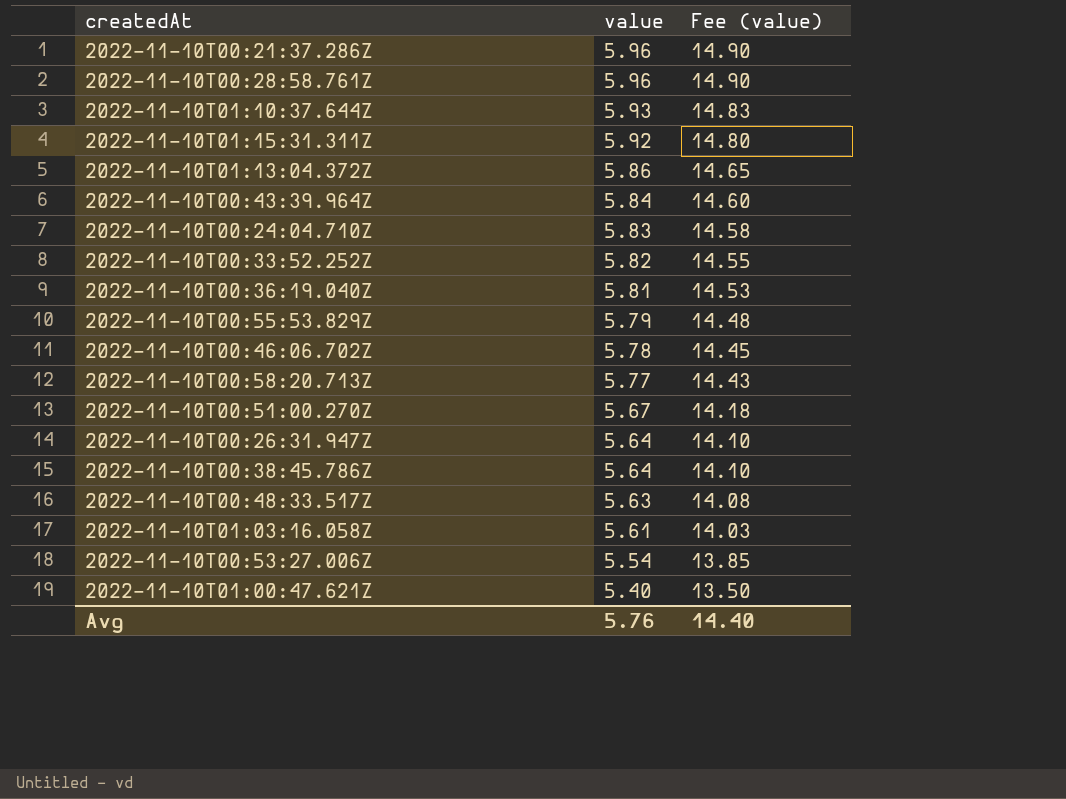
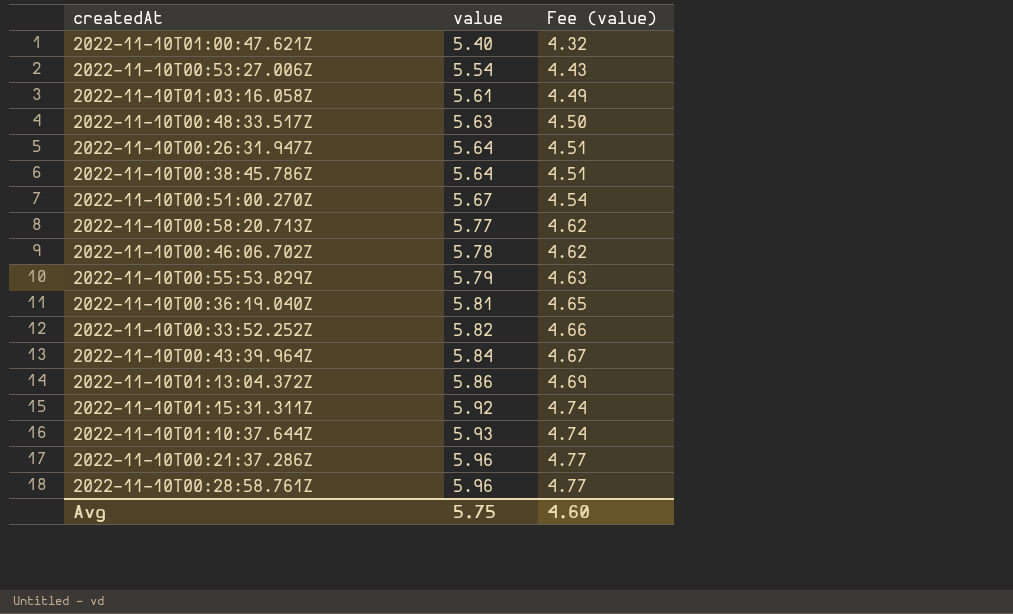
row order: value descending -> value ascending
column Fee (value) | formula: [value] * 2.5 -> [value] * 0.8
row 2022-11-10T00:24:04.710Z: 5.83 | 14.58 -> none
Avg | value: 5.76 -> 5.75
Avg | Fee (value): 14.40 -> 4.60

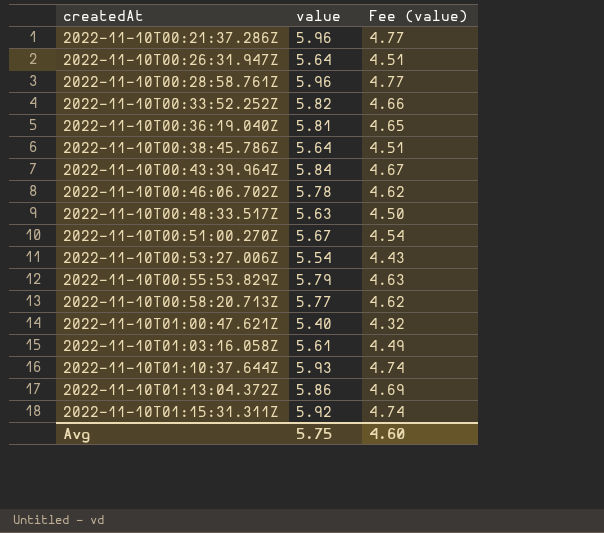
row order: value ascending -> createdAt ascending

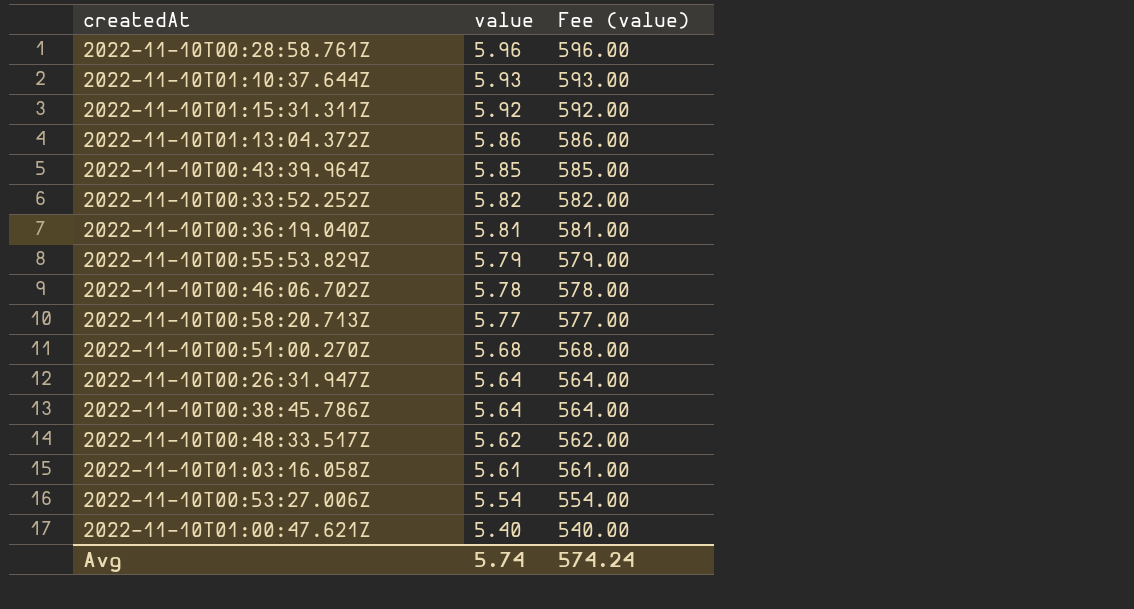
row order: createdAt ascending -> value descending
column Fee (value) | formula: [value] * 0.8 -> [value] * 100
row 2022-11-10T00:21:37.286Z: 5.96 | 4.77 -> none
2022-11-10T00:43:39.964Z | value: 5.84 -> 5.85
2022-11-10T00:51:00.270Z | value: 5.67 -> 5.68
2022-11-10T00:48:33.517Z | value: 5.63 -> 5.62
Avg | value: 5.75 -> 5.74
Avg | Fee (value): 4.60 -> 574.24

